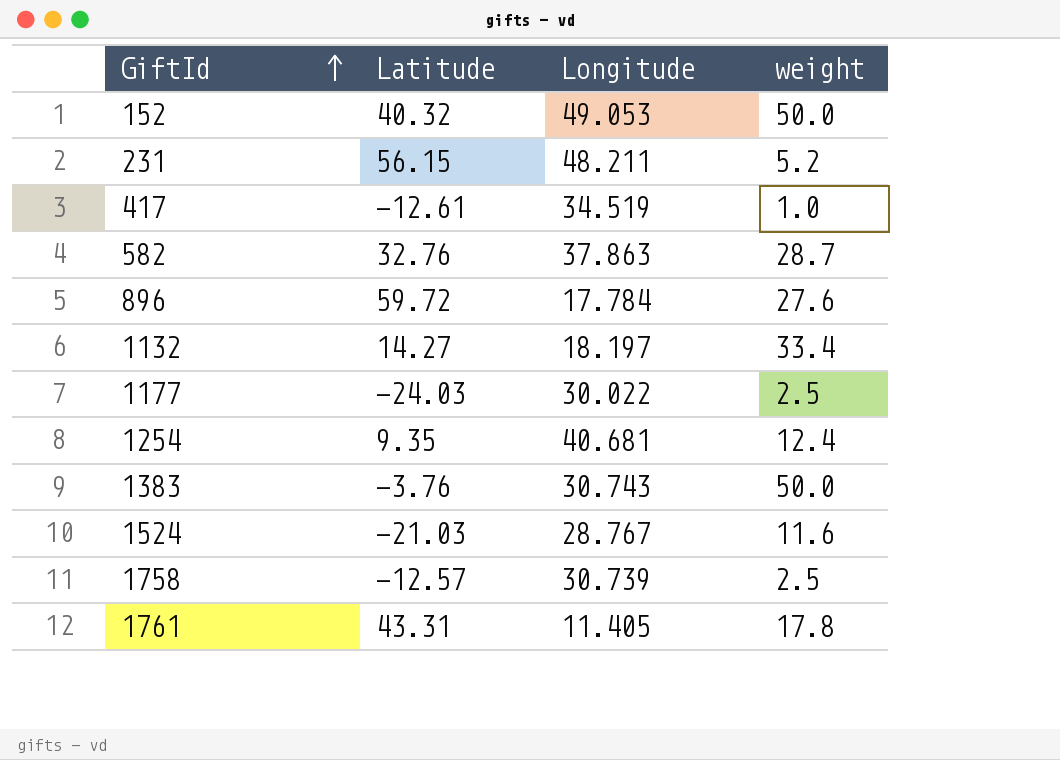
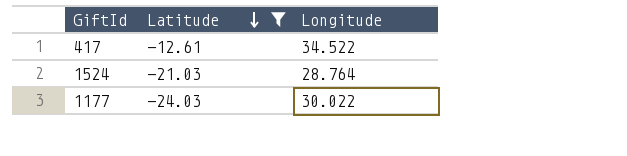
filter: none -> Latitude <= -12.61
row order: GiftId ascending -> Latitude descending
column weight | position: 4 -> none
417 | Longitude: 34.519 -> 34.522
1524 | Longitude: 28.767 -> 28.764

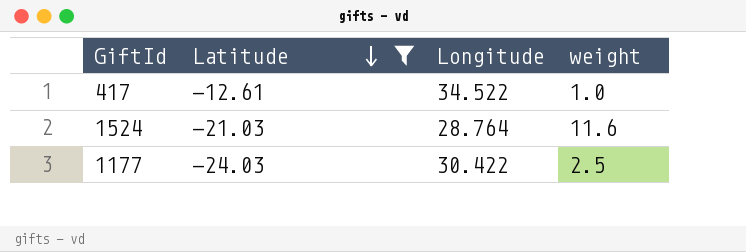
column weight | position: none -> 4
1177 | Longitude: 30.022 -> 30.422

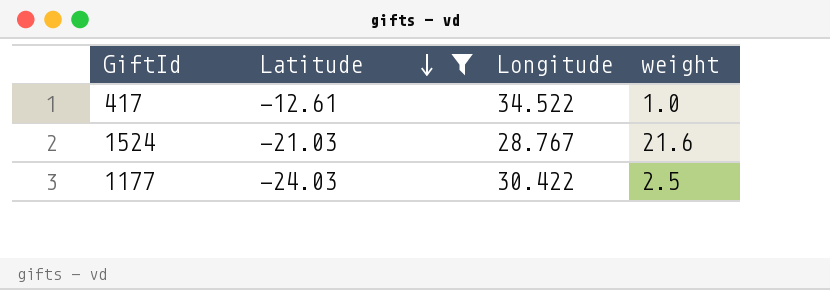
1524 | Longitude: 28.764 -> 28.767
1524 | weight: 11.6 -> 21.6

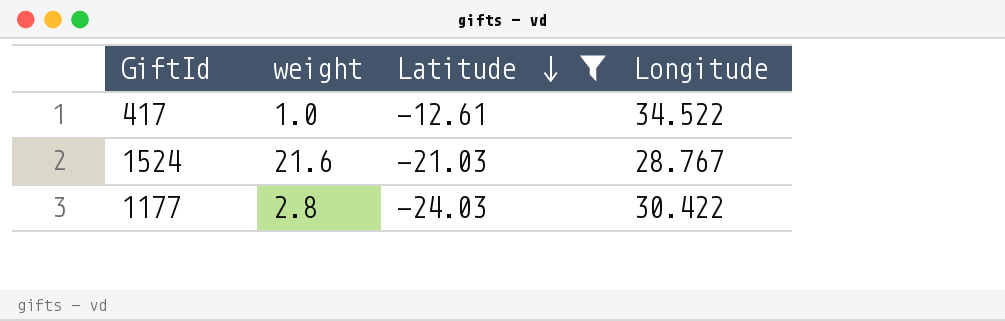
column weight | position: 4 -> 2
1177 | weight: 2.5 -> 2.8

